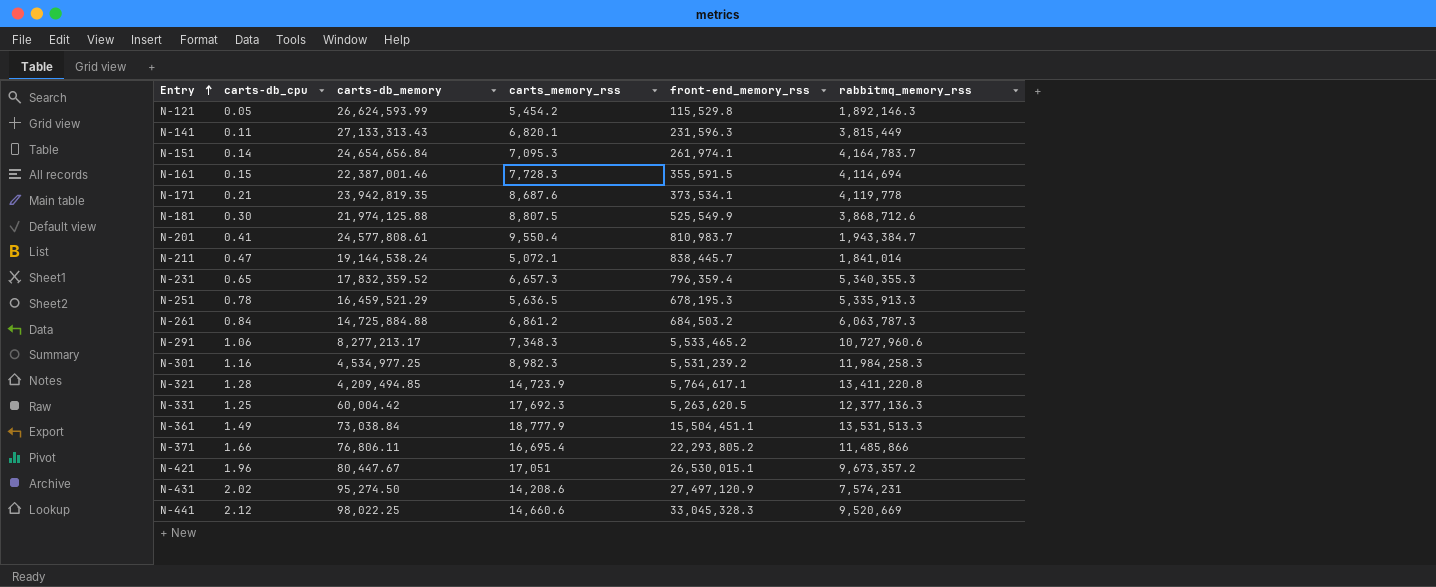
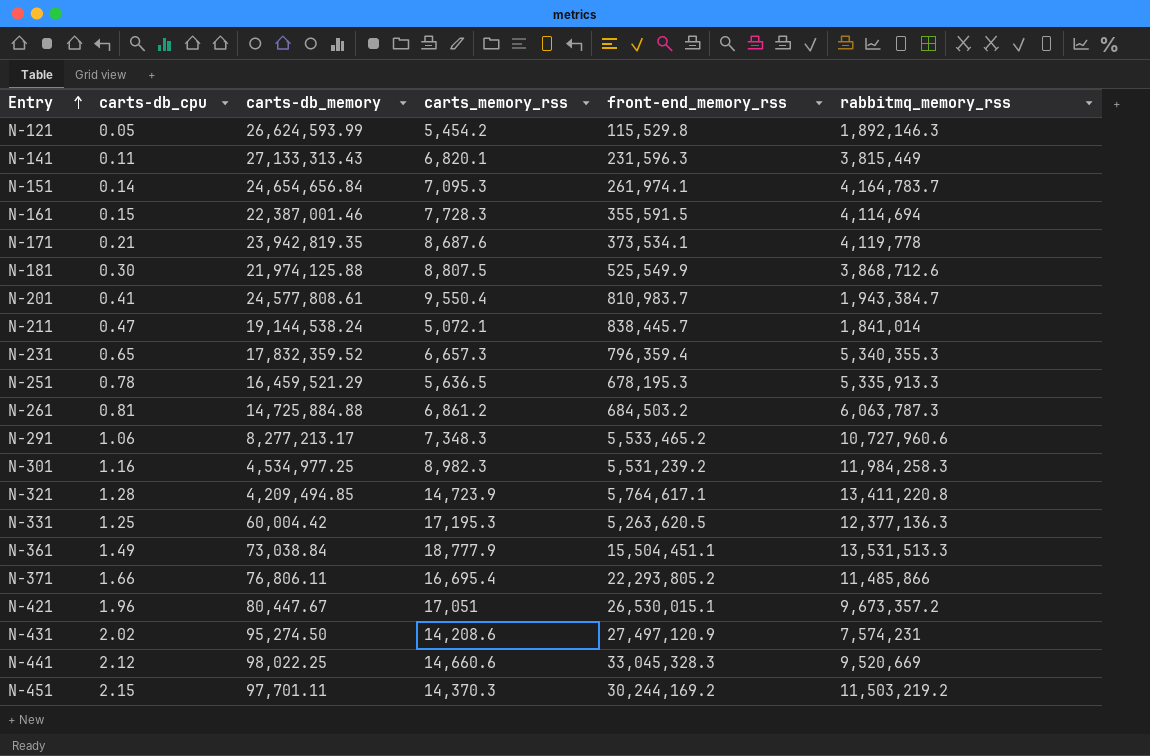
N-261 | carts-db_cpu: 0.84 -> 0.81
N-331 | carts_memory_rss: 17,692.3 -> 17,195.3
row N-451: none -> 2.15 | 97,701.11 | 14,370.3 | 30,244,169.2 | 11,503,219.2

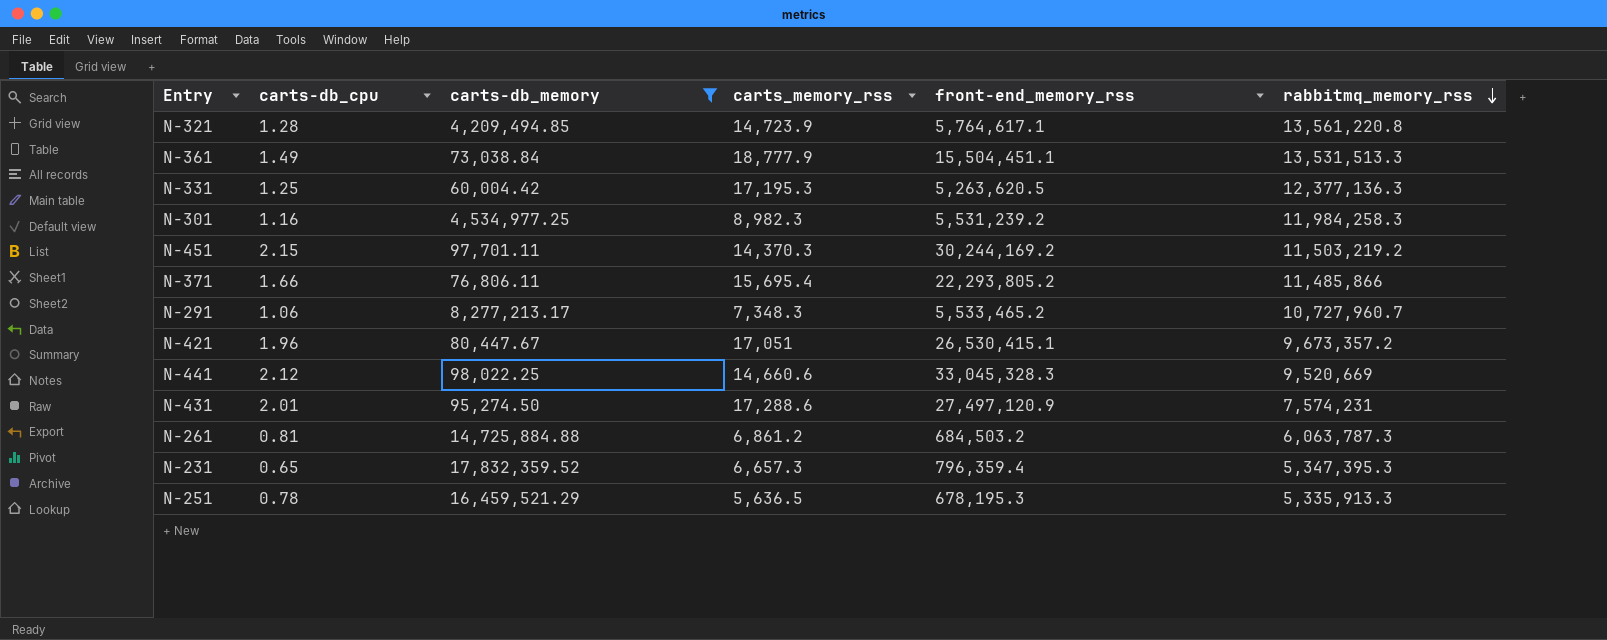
filter: none -> carts-db_memory <= 17,832,359.52
row order: Entry ascending -> rabbitmq_memory_rss descending
N-321 | rabbitmq_memory_rss: 13,411,220.8 -> 13,561,220.8
N-371 | carts_memory_rss: 16,695.4 -> 15,695.4
N-291 | rabbitmq_memory_rss: 10,727,960.6 -> 10,727,960.7
N-421 | front-end_memory_rss: 26,530,015.1 -> 26,530,415.1
N-431 | carts-db_cpu: 2.02 -> 2.01
N-431 | carts_memory_rss: 14,208.6 -> 17,288.6
N-231 | rabbitmq_memory_rss: 5,340,355.3 -> 5,347,395.3

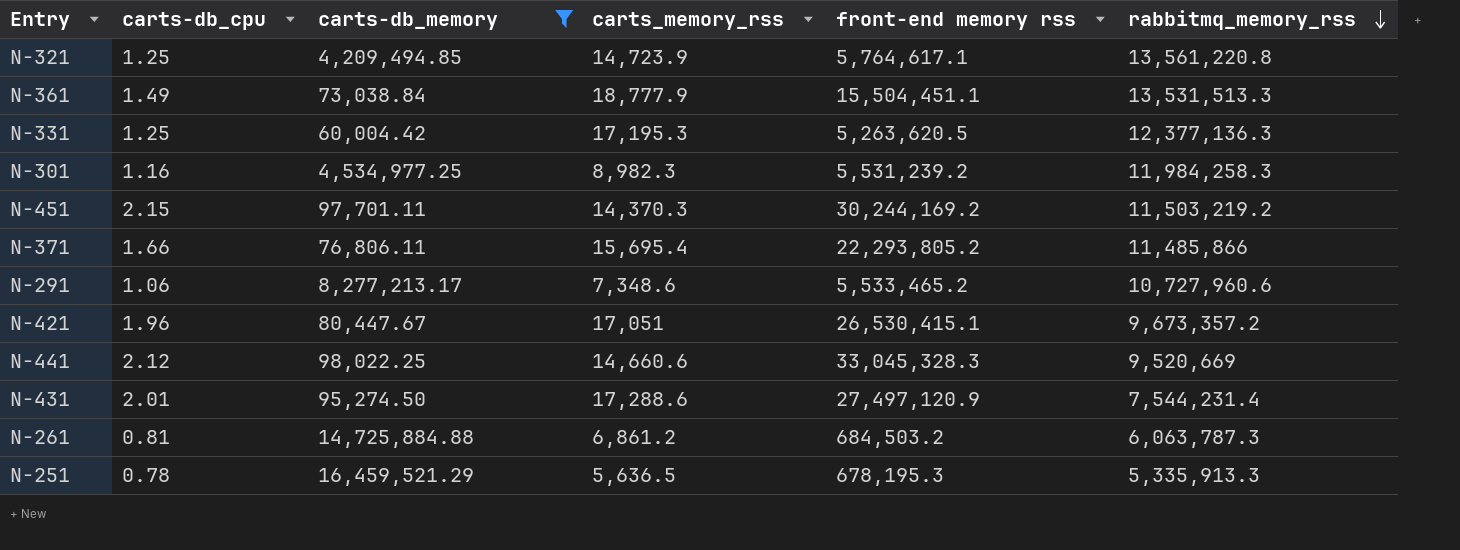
column name: front-end_memory_rss -> front-end memory rss
row N-231: 0.65 | 17,832,359.52 | 6,657.3 | 796,359.4 | 5,347,395.3 -> none
N-321 | carts-db_cpu: 1.28 -> 1.25
N-291 | carts_memory_rss: 7,348.3 -> 7,348.6
N-291 | rabbitmq_memory_rss: 10,727,960.7 -> 10,727,960.6
N-431 | rabbitmq_memory_rss: 7,574,231 -> 7,544,231.4

